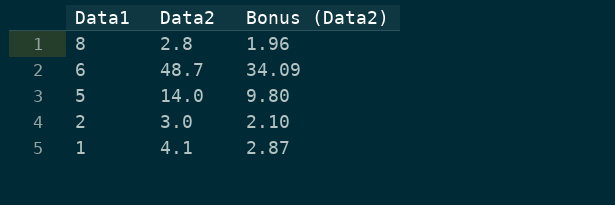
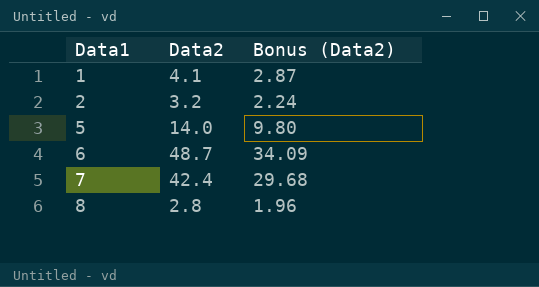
row order: Data1 descending -> Data1 ascending
2 | Data2: 3.0 -> 3.2
2 | Bonus (Data2): 2.10 -> 2.24
row 7: none -> 42.4 | 29.68

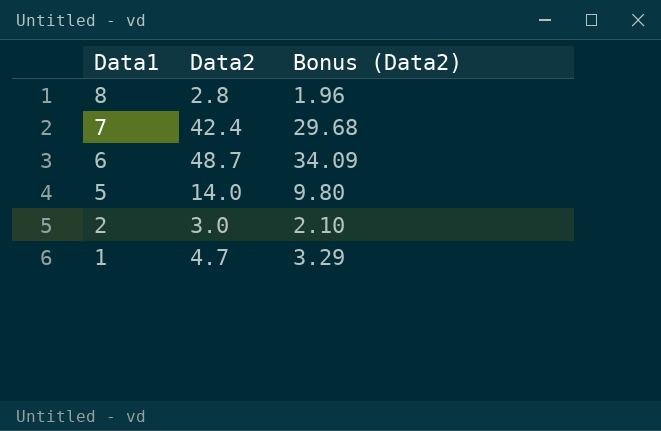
row order: Data1 ascending -> Data1 descending
2 | Data2: 3.2 -> 3.0
2 | Bonus (Data2): 2.24 -> 2.10
1 | Data2: 4.1 -> 4.7
1 | Bonus (Data2): 2.87 -> 3.29

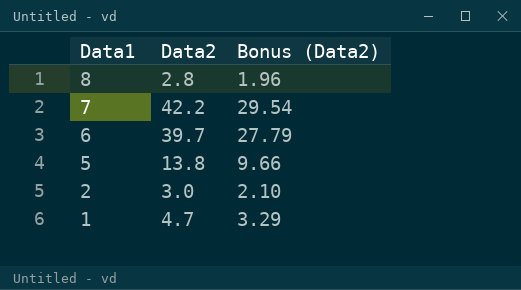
7 | Data2: 42.4 -> 42.2
7 | Bonus (Data2): 29.68 -> 29.54
6 | Data2: 48.7 -> 39.7
6 | Bonus (Data2): 34.09 -> 27.79
5 | Data2: 14.0 -> 13.8
5 | Bonus (Data2): 9.80 -> 9.66

